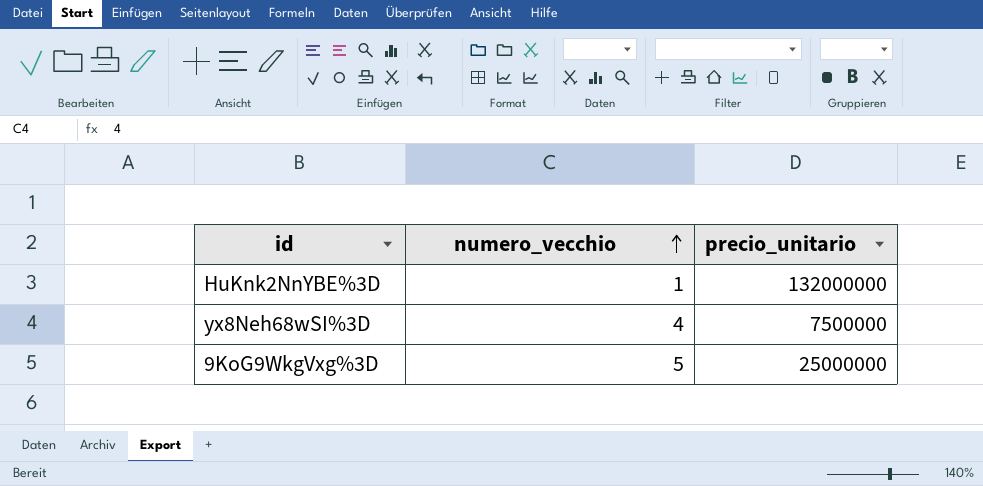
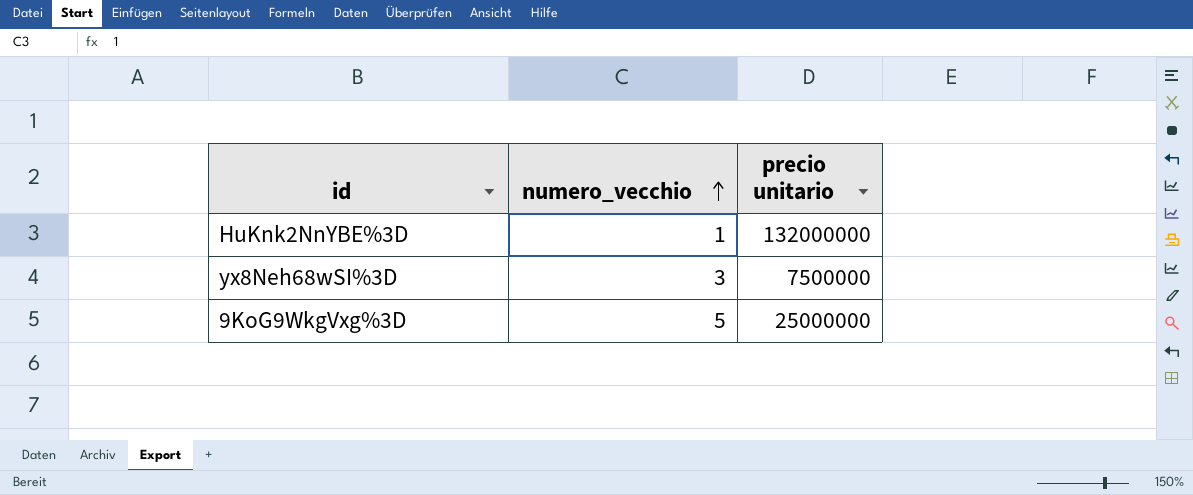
column name: precio_unitario -> precio unitario
yx8Neh68wSI%3D | numero_vecchio: 4 -> 3

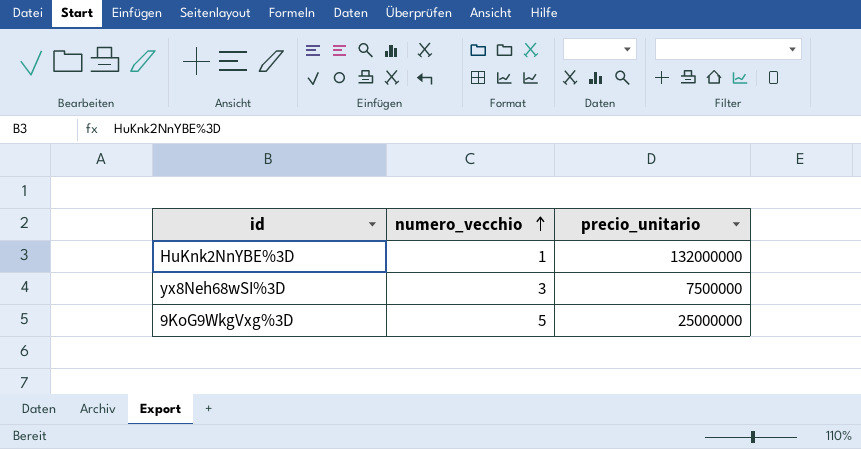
column name: precio unitario -> precio_unitario

